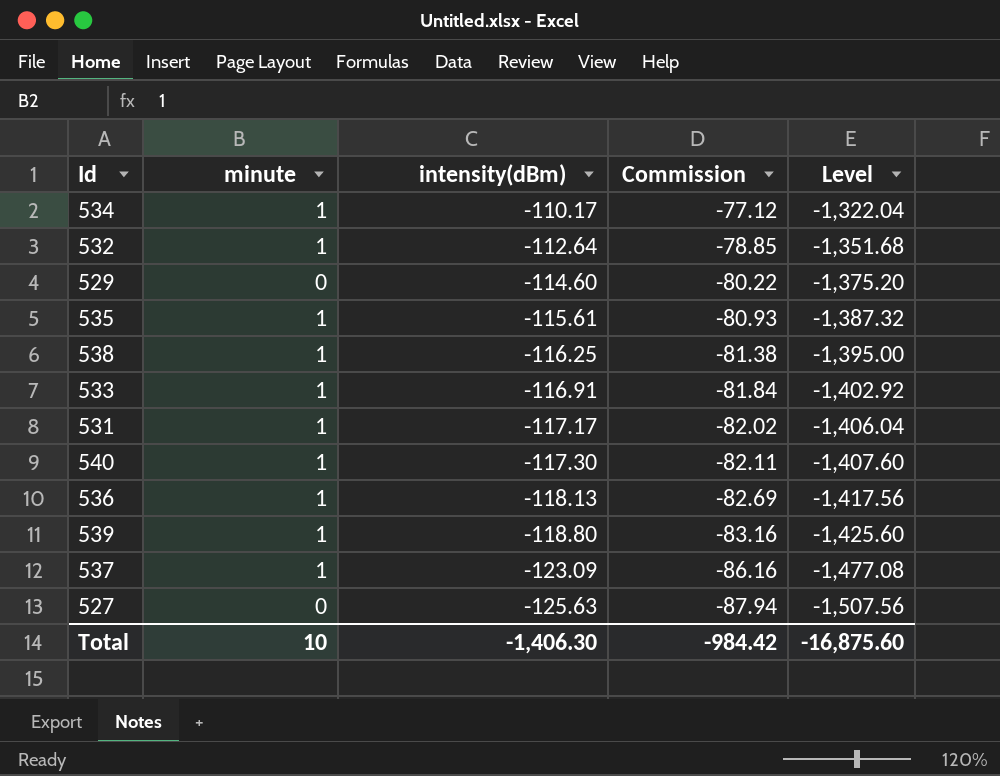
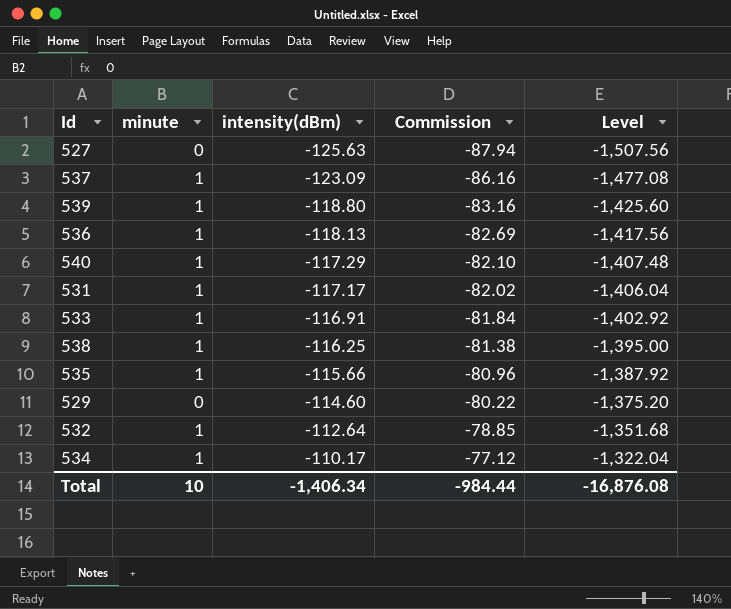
row order: intensity(dBm) descending -> intensity(dBm) ascending
540 | intensity(dBm): -117.30 -> -117.29
540 | Commission: -82.11 -> -82.10
540 | Level: -1,407.60 -> -1,407.48
535 | intensity(dBm): -115.61 -> -115.66
535 | Commission: -80.93 -> -80.96
535 | Level: -1,387.32 -> -1,387.92
Total | intensity(dBm): -1,406.30 -> -1,406.34
Total | Commission: -984.42 -> -984.44
Total | Level: -16,875.60 -> -16,876.08

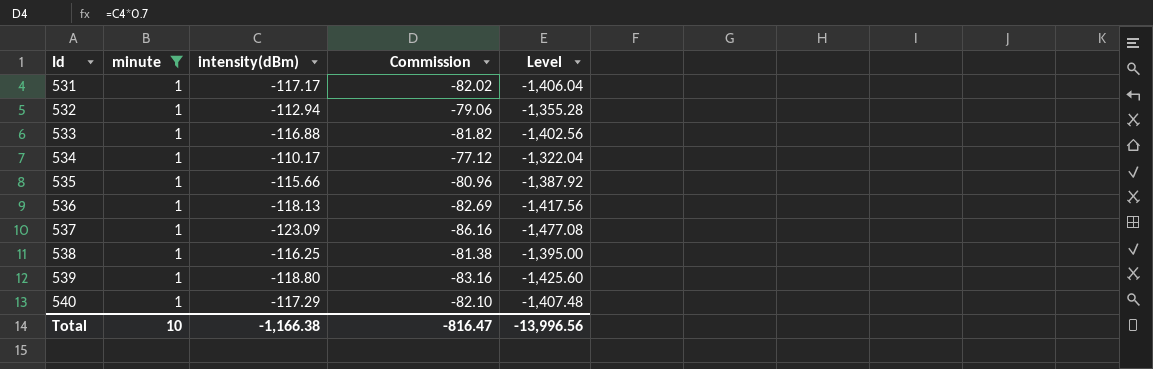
filter: none -> minute = 1
row order: intensity(dBm) ascending -> Id ascending
532 | intensity(dBm): -112.64 -> -112.94
532 | Commission: -78.85 -> -79.06
532 | Level: -1,351.68 -> -1,355.28
533 | intensity(dBm): -116.91 -> -116.88
533 | Commission: -81.84 -> -81.82
533 | Level: -1,402.92 -> -1,402.56
Total | intensity(dBm): -1,406.34 -> -1,166.38
Total | Commission: -984.44 -> -816.47
Total | Level: -16,876.08 -> -13,996.56

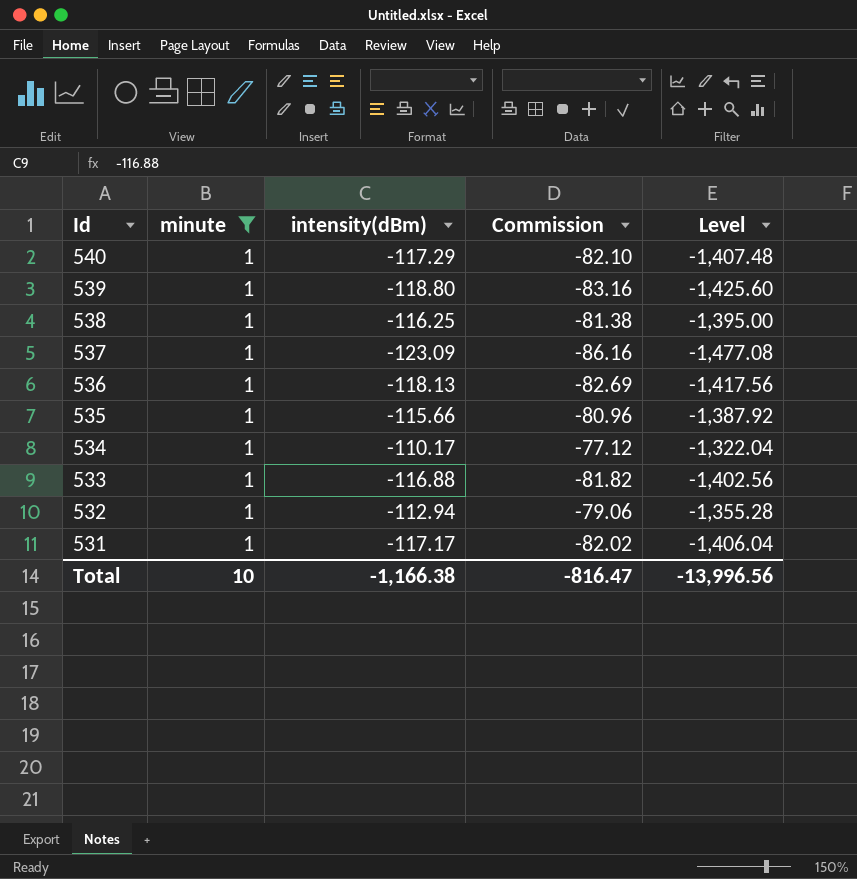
row order: Id ascending -> Id descending

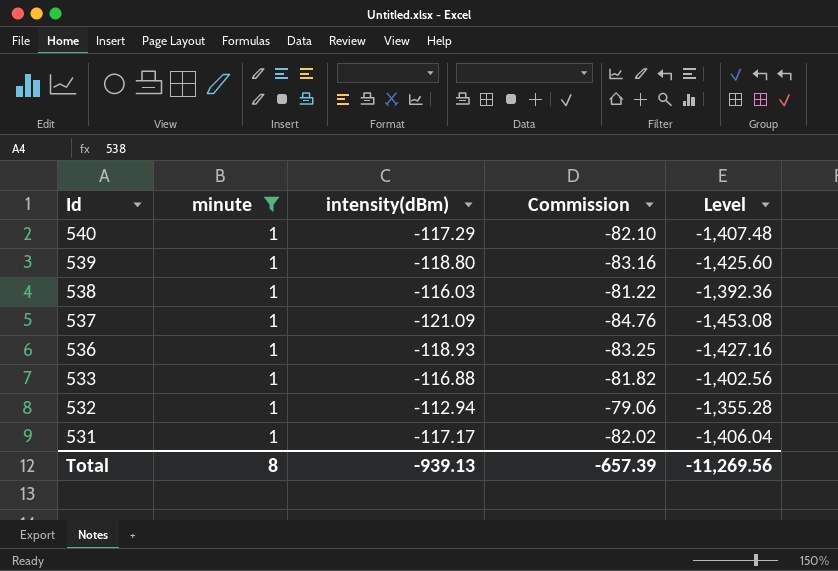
row 535: 1 | -115.66 | -80.96 | -1,387.92 -> none
row 534: 1 | -110.17 | -77.12 | -1,322.04 -> none
538 | intensity(dBm): -116.25 -> -116.03
538 | Commission: -81.38 -> -81.22
538 | Level: -1,395.00 -> -1,392.36
537 | intensity(dBm): -123.09 -> -121.09
537 | Commission: -86.16 -> -84.76
537 | Level: -1,477.08 -> -1,453.08
536 | intensity(dBm): -118.13 -> -118.93
536 | Commission: -82.69 -> -83.25
536 | Level: -1,417.56 -> -1,427.16
Total | minute: 10 -> 8
Total | intensity(dBm): -1,166.38 -> -939.13
Total | Commission: -816.47 -> -657.39
Total | Level: -13,996.56 -> -11,269.56

